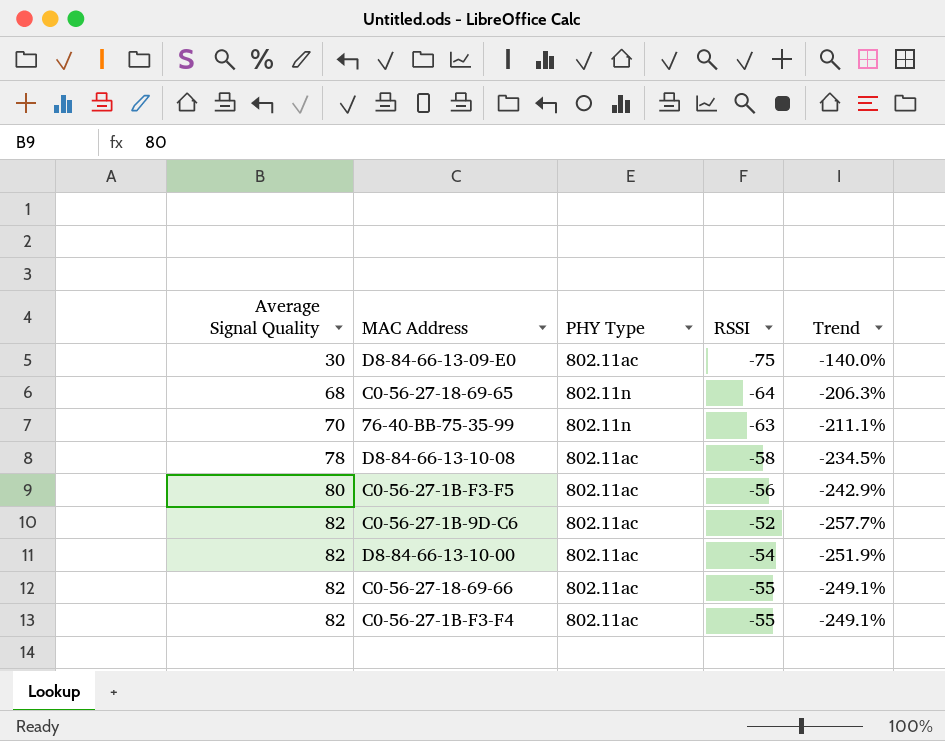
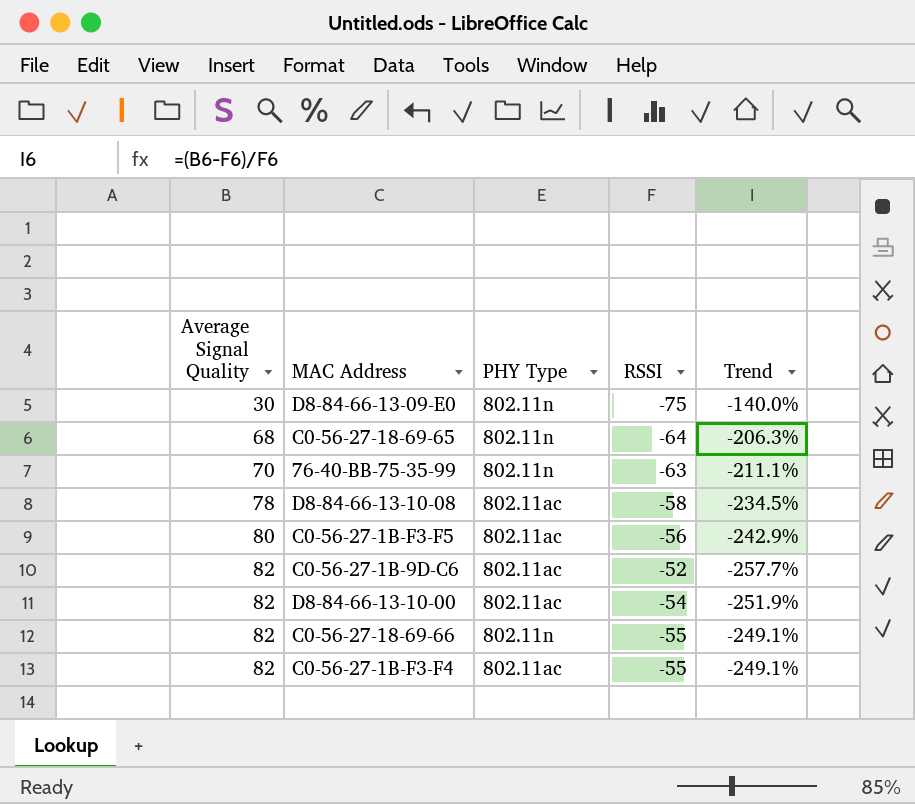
D8-84-66-13-09-E0 | PHY Type: 802.11ac -> 802.11n
C0-56-27-18-69-66 | PHY Type: 802.11ac -> 802.11n

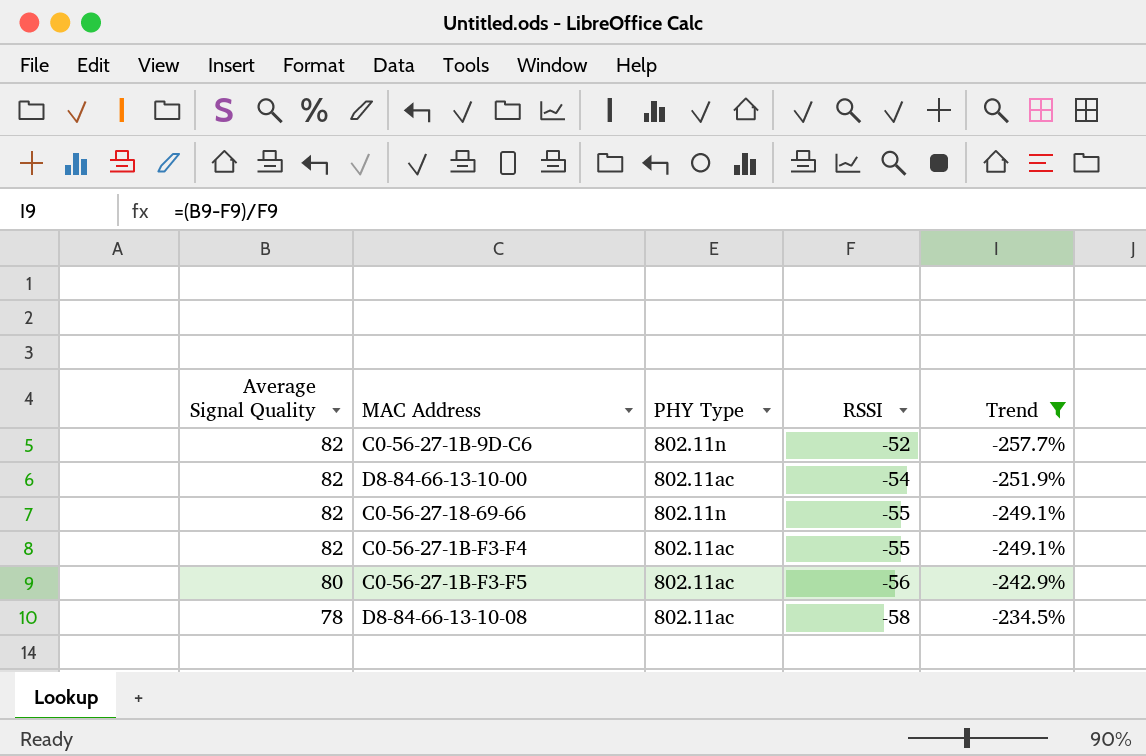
filter: none -> Trend <= -234.5%
row order: Average Signal Quality ascending -> Average Signal Quality descending
C0-56-27-1B-9D-C6 | PHY Type: 802.11ac -> 802.11n

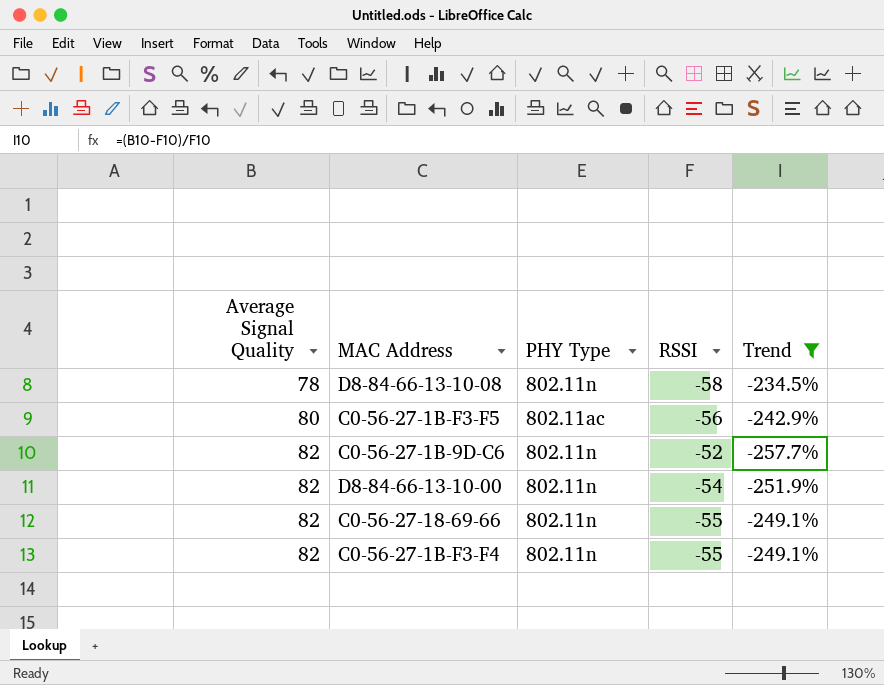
row order: Average Signal Quality descending -> Average Signal Quality ascending
D8-84-66-13-10-08 | PHY Type: 802.11ac -> 802.11n
D8-84-66-13-10-00 | PHY Type: 802.11ac -> 802.11n
C0-56-27-1B-F3-F4 | PHY Type: 802.11ac -> 802.11n

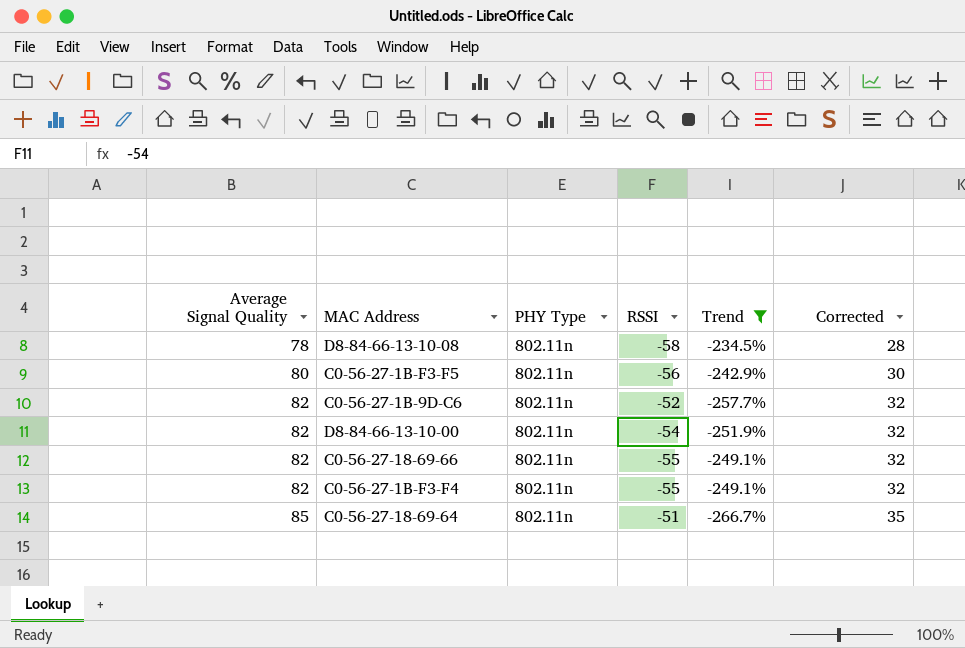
column Corrected | formula: none -> [Average Signal Quality] - 50
C0-56-27-1B-F3-F5 | PHY Type: 802.11ac -> 802.11n
row C0-56-27-18-69-64: none -> 85 | 802.11n | -51 | -266.7% | 35

